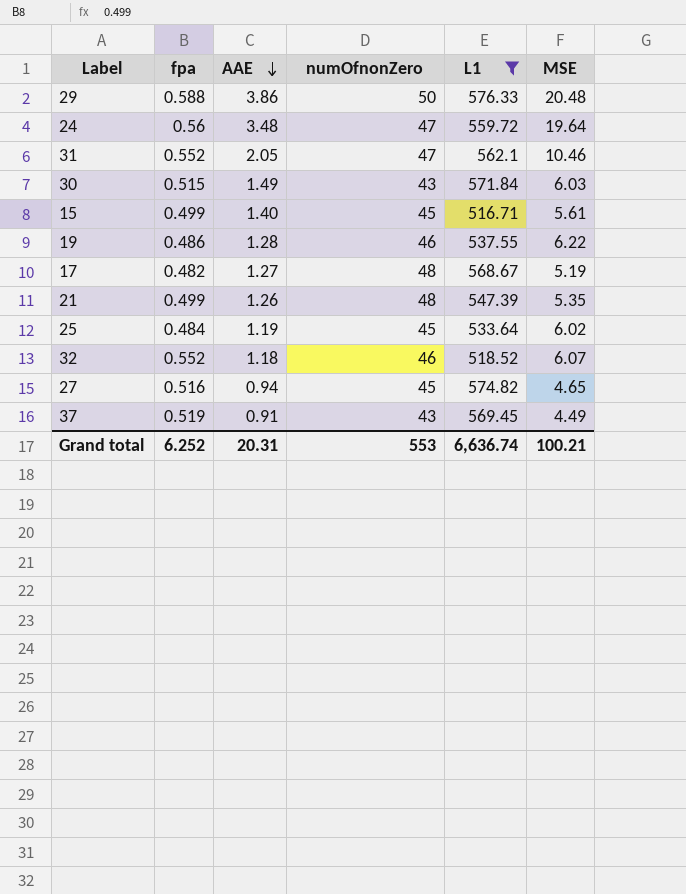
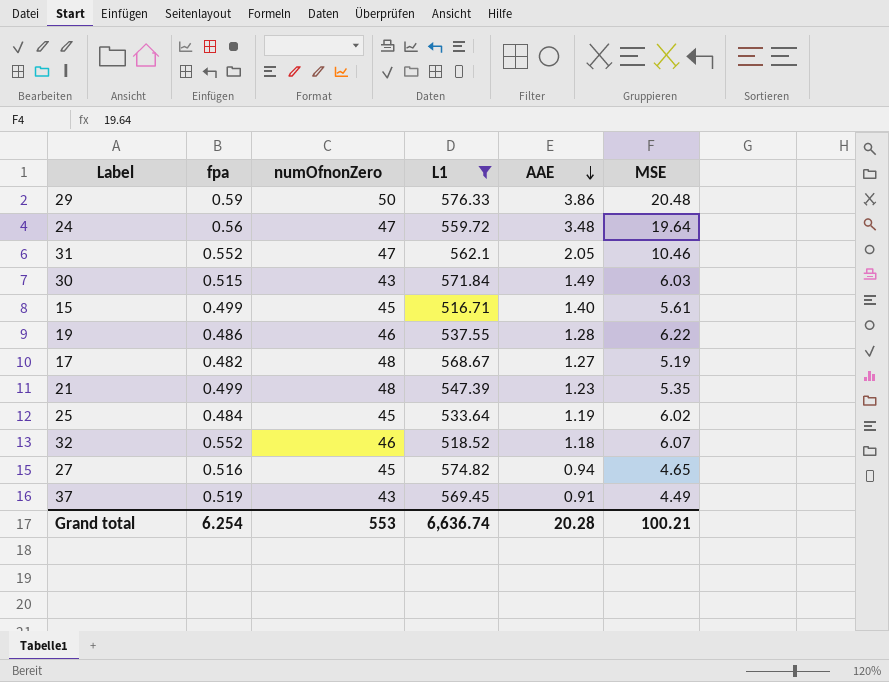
column AAE | position: 3 -> 5
29 | fpa: 0.588 -> 0.59
21 | AAE: 1.26 -> 1.23
Grand total | fpa: 6.252 -> 6.254
Grand total | AAE: 20.31 -> 20.28

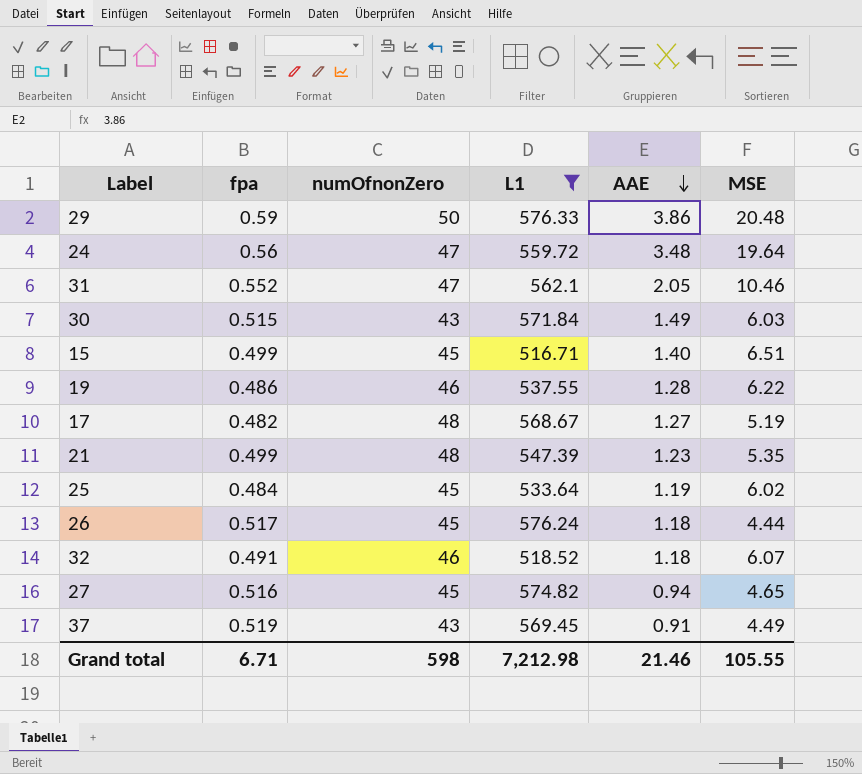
15 | MSE: 5.61 -> 6.51
row 26: none -> 0.517 | 45 | 576.24 | 1.18 | 4.44
32 | fpa: 0.552 -> 0.491
Grand total | fpa: 6.254 -> 6.71
Grand total | numOfnonZero: 553 -> 598
Grand total | L1: 6,636.74 -> 7,212.98
Grand total | AAE: 20.28 -> 21.46
Grand total | MSE: 100.21 -> 105.55

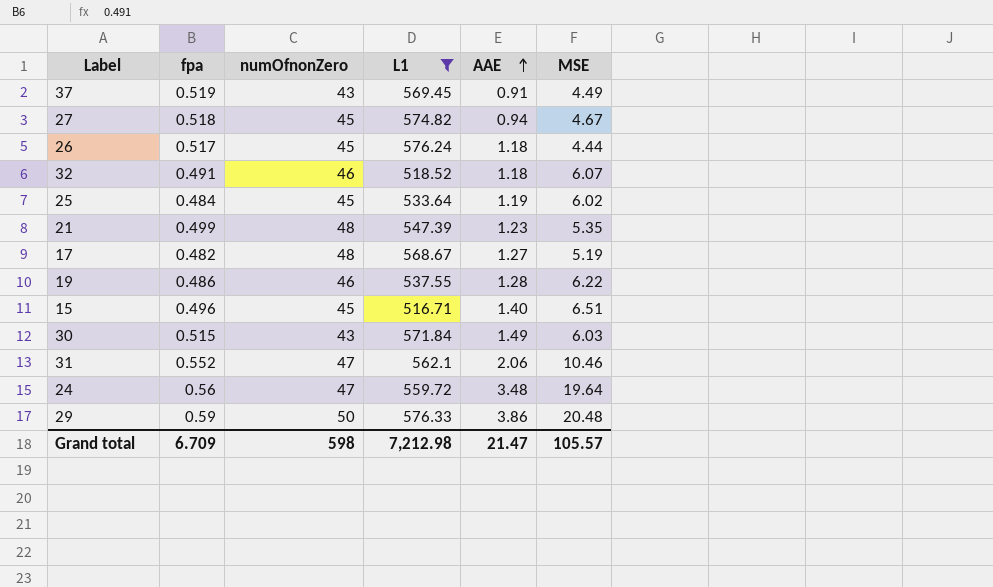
row order: AAE descending -> AAE ascending
27 | fpa: 0.516 -> 0.518
27 | MSE: 4.65 -> 4.67
15 | fpa: 0.499 -> 0.496
31 | AAE: 2.05 -> 2.06
Grand total | fpa: 6.71 -> 6.709
Grand total | AAE: 21.46 -> 21.47
Grand total | MSE: 105.55 -> 105.57

